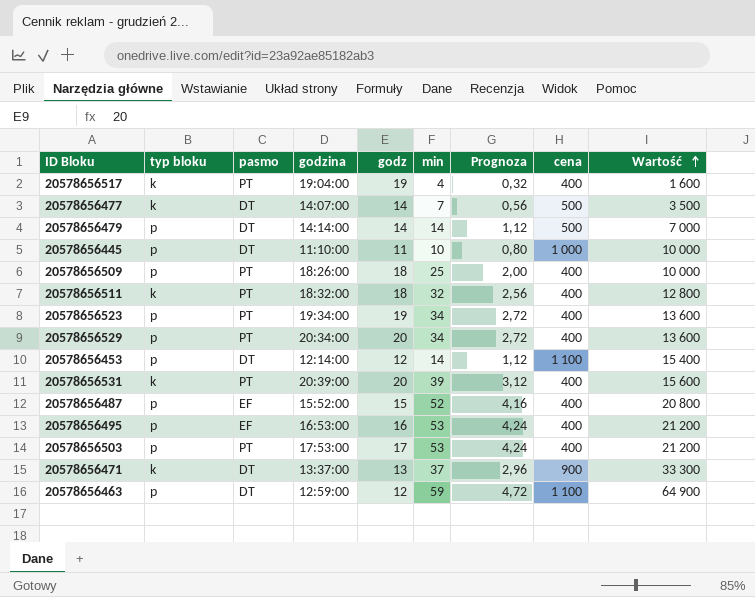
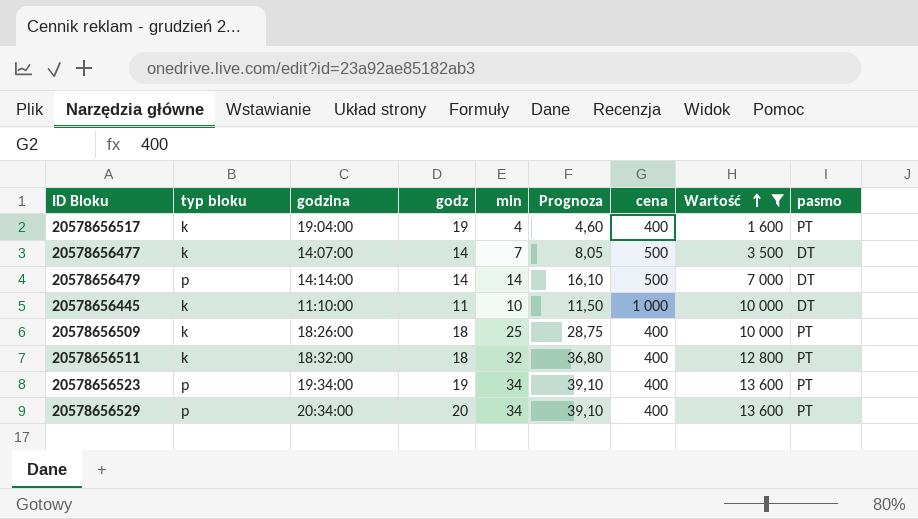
filter: none -> Wartość <= 13 600
column Prognoza | formula: [min] * 0,08 -> [min] * 1,15
column pasmo | position: 3 -> 9
20578656445 | typ bloku: p -> k
20578656509 | typ bloku: p -> k

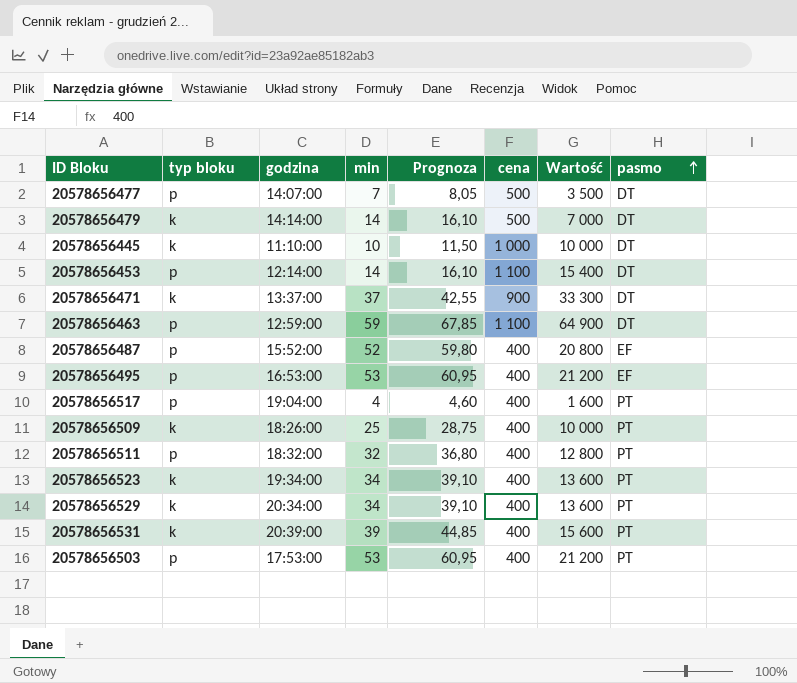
filter: Wartość <= 13 600 -> none
row order: Wartość ascending -> pasmo ascending
column godz | position: 4 -> none
20578656477 | typ bloku: k -> p
20578656479 | typ bloku: p -> k
20578656517 | typ bloku: k -> p
20578656511 | typ bloku: k -> p
20578656523 | typ bloku: p -> k
20578656529 | typ bloku: p -> k

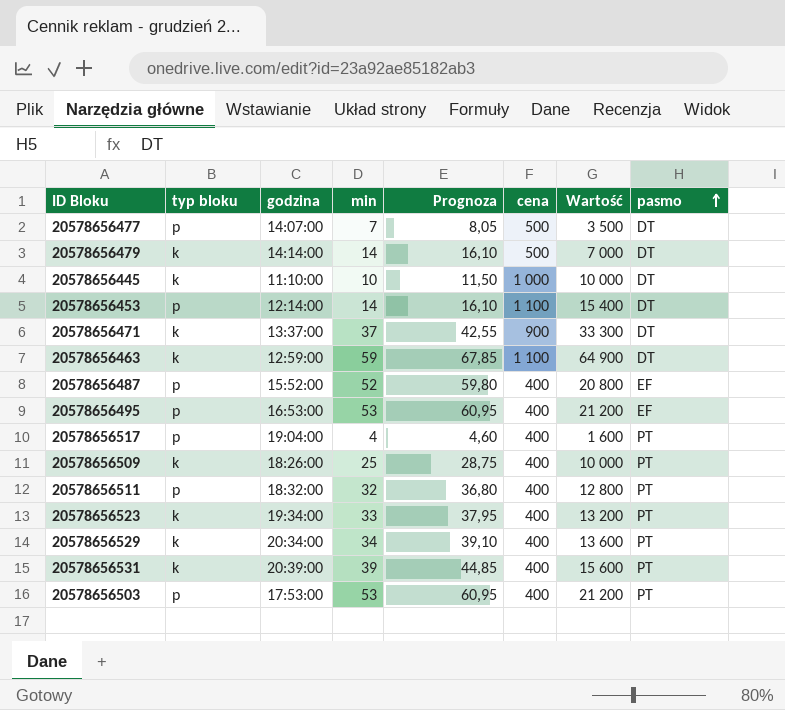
20578656463 | typ bloku: p -> k
20578656523 | min: 34 -> 33
20578656523 | Prognoza: 39,10 -> 37,95
20578656523 | Wartość: 13 600 -> 13 200

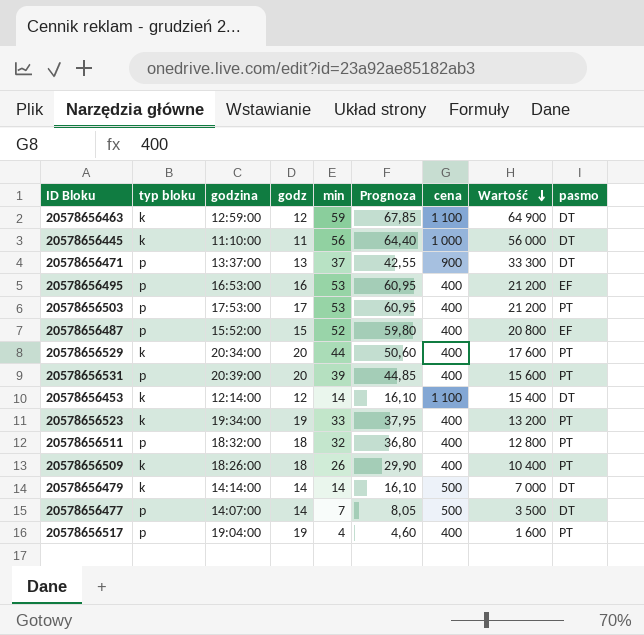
row order: pasmo ascending -> Wartość descending
column godz | position: none -> 4
20578656445 | min: 10 -> 56
20578656445 | Prognoza: 11,50 -> 64,40
20578656445 | Wartość: 10 000 -> 56 000
20578656471 | typ bloku: k -> p
20578656529 | min: 34 -> 44
20578656529 | Prognoza: 39,10 -> 50,60
20578656529 | Wartość: 13 600 -> 17 600
20578656531 | typ bloku: k -> p
20578656453 | typ bloku: p -> k
20578656509 | min: 25 -> 26
20578656509 | Prognoza: 28,75 -> 29,90
20578656509 | Wartość: 10 000 -> 10 400

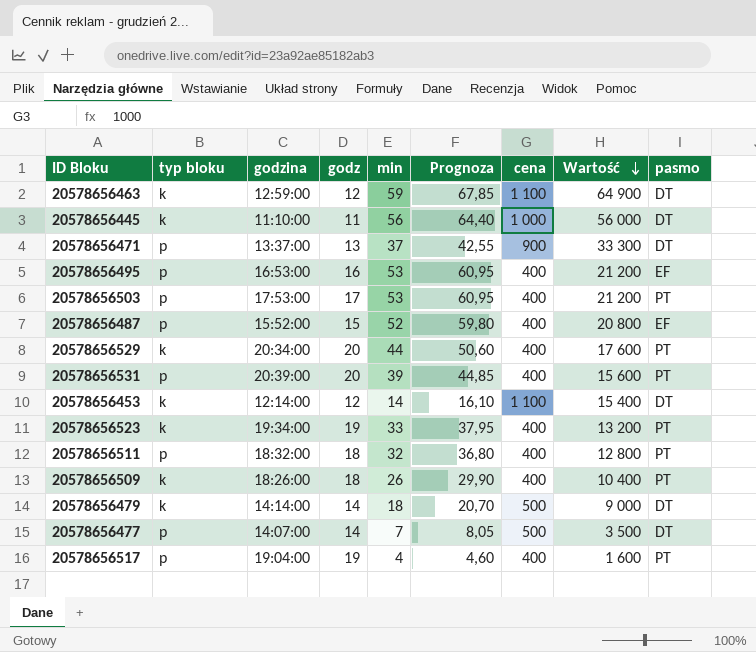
20578656479 | min: 14 -> 18
20578656479 | Prognoza: 16,10 -> 20,70
20578656479 | Wartość: 7 000 -> 9 000

